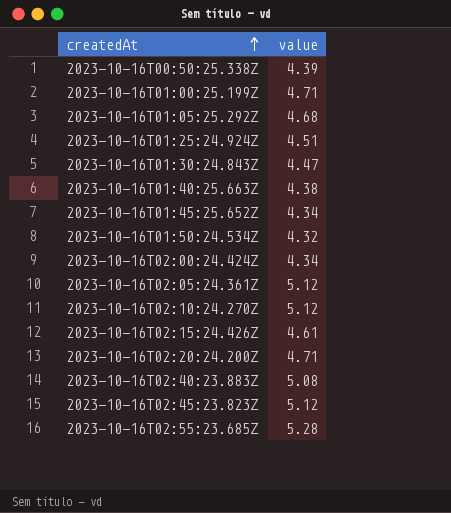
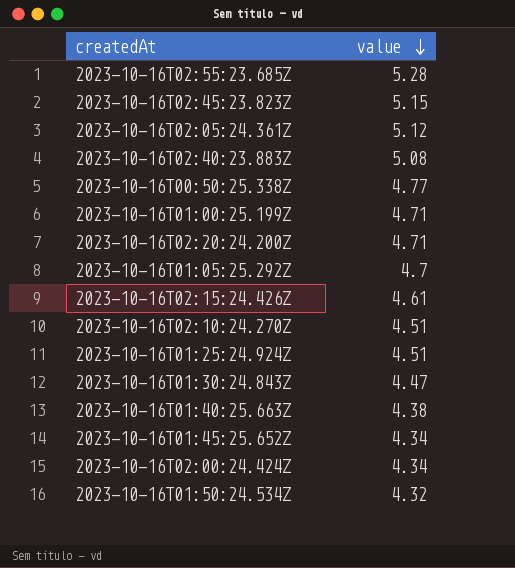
row order: createdAt ascending -> value descending
2023-10-16T02:45:23.823Z | value: 5.12 -> 5.15
2023-10-16T00:50:25.338Z | value: 4.39 -> 4.77
2023-10-16T01:05:25.292Z | value: 4.68 -> 4.7
2023-10-16T02:10:24.270Z | value: 5.12 -> 4.51

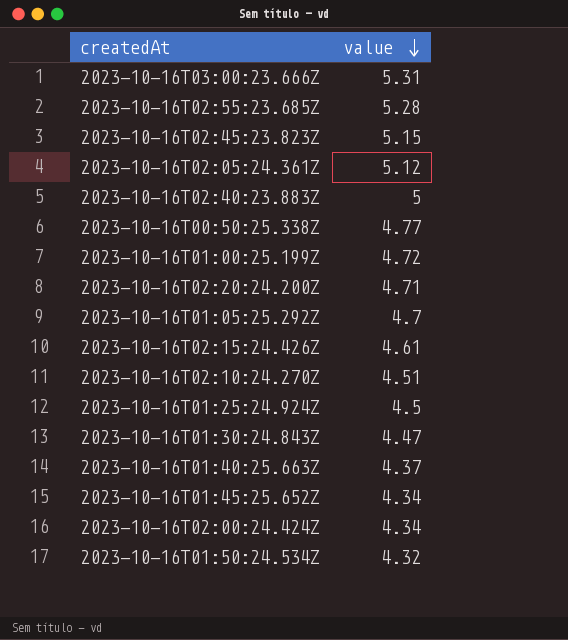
row 2023-10-16T03:00:23.666Z: none -> 5.31
2023-10-16T02:40:23.883Z | value: 5.08 -> 5
2023-10-16T01:00:25.199Z | value: 4.71 -> 4.72
2023-10-16T01:25:24.924Z | value: 4.51 -> 4.5
2023-10-16T01:40:25.663Z | value: 4.38 -> 4.37

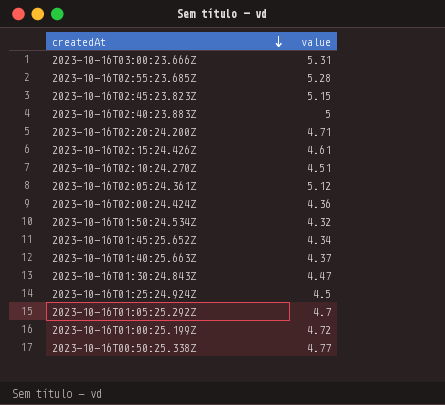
row order: value descending -> createdAt descending
2023-10-16T02:00:24.424Z | value: 4.34 -> 4.36

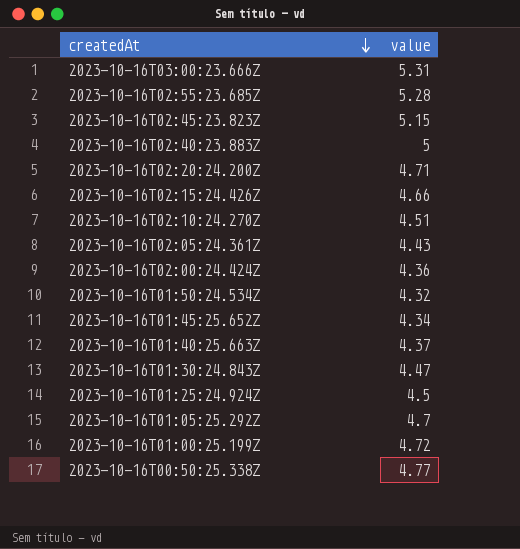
2023-10-16T02:15:24.426Z | value: 4.61 -> 4.66
2023-10-16T02:05:24.361Z | value: 5.12 -> 4.43

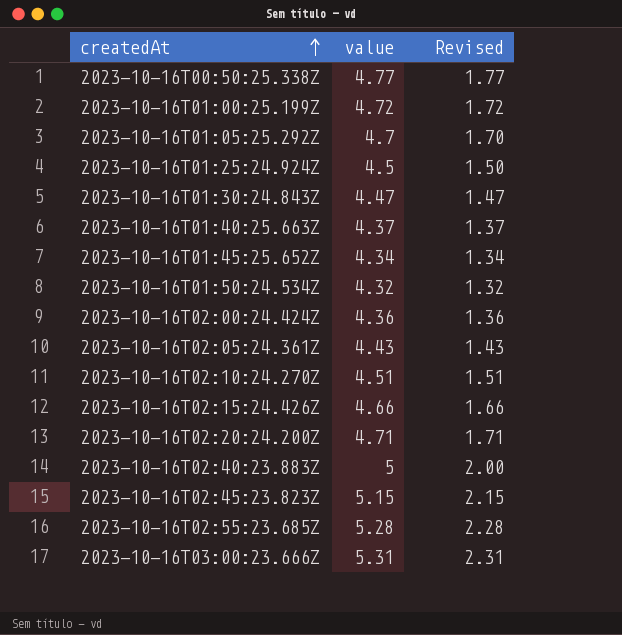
row order: createdAt descending -> createdAt ascending
column Revised | formula: none -> [value] - 3

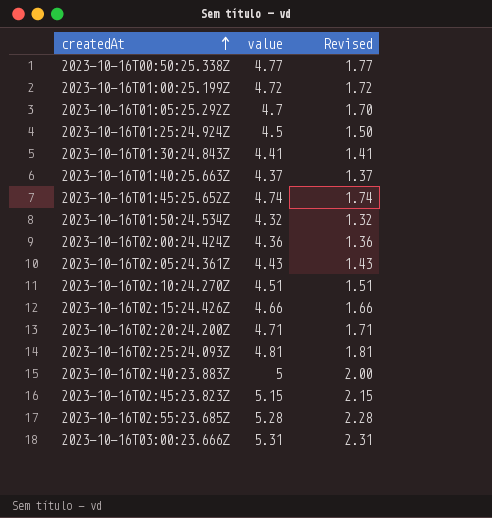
2023-10-16T01:30:24.843Z | value: 4.47 -> 4.41
2023-10-16T01:30:24.843Z | Revised: 1.47 -> 1.41
2023-10-16T01:45:25.652Z | value: 4.34 -> 4.74
2023-10-16T01:45:25.652Z | Revised: 1.34 -> 1.74
row 2023-10-16T02:25:24.093Z: none -> 4.81 | 1.81

